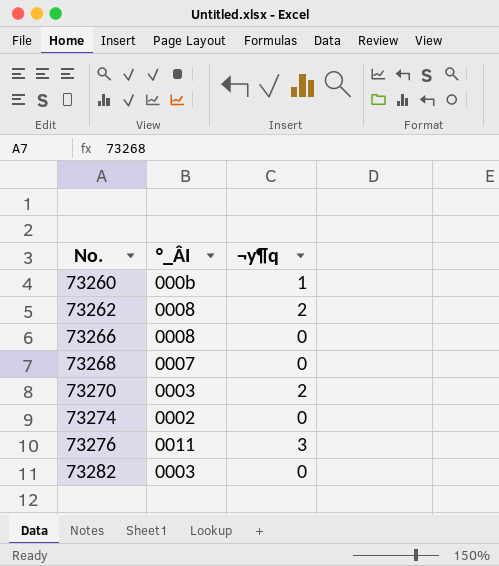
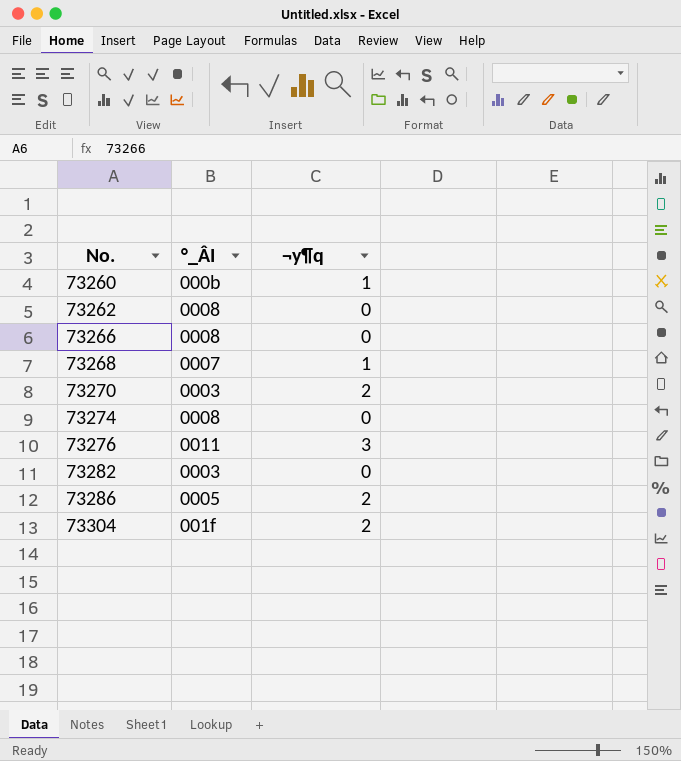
73262 | ¬y¶q: 2 -> 0
73268 | ¬y¶q: 0 -> 1
73274 | °_ÂI: 0002 -> 0008
row 73286: none -> 0005 | 2
row 73304: none -> 001f | 2

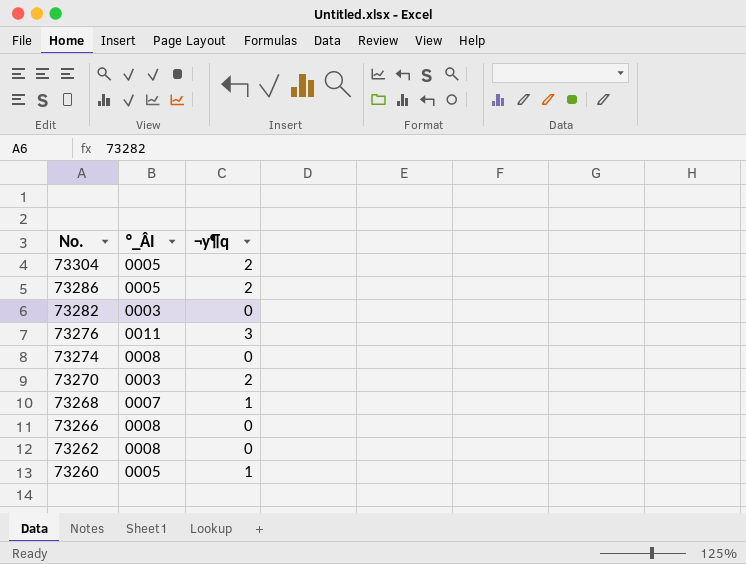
row order: No. ascending -> No. descending
73304 | °_ÂI: 001f -> 0005
73260 | °_ÂI: 000b -> 0005

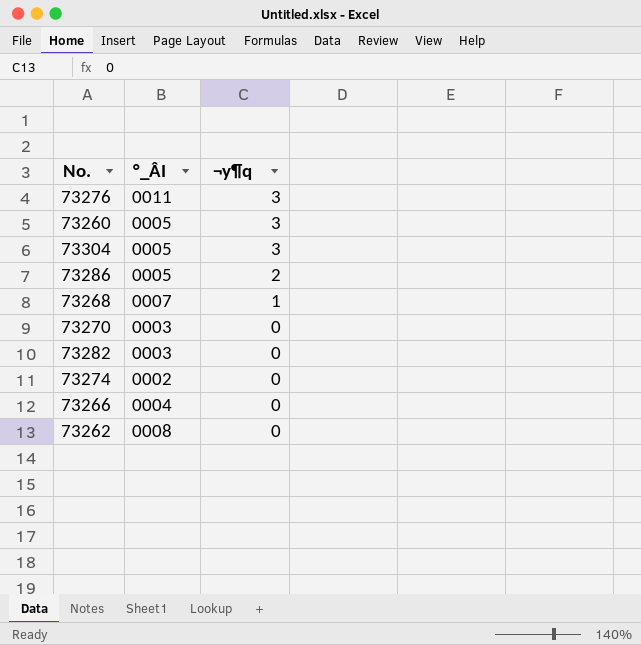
row order: No. descending -> ¬y¶q descending
73260 | ¬y¶q: 1 -> 3
73304 | ¬y¶q: 2 -> 3
73270 | ¬y¶q: 2 -> 0
73274 | °_ÂI: 0008 -> 0002
73266 | °_ÂI: 0008 -> 0004

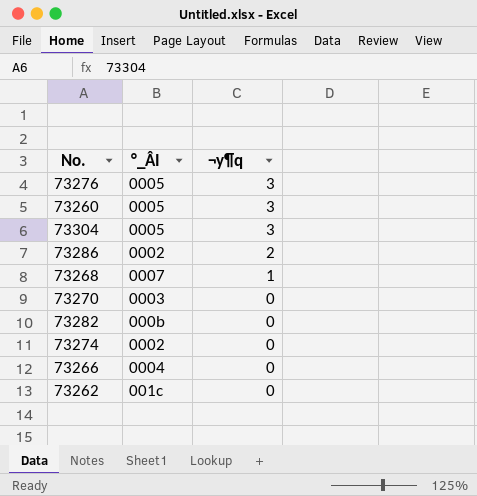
73276 | °_ÂI: 0011 -> 0005
73286 | °_ÂI: 0005 -> 0002
73282 | °_ÂI: 0003 -> 000b
73262 | °_ÂI: 0008 -> 001c

